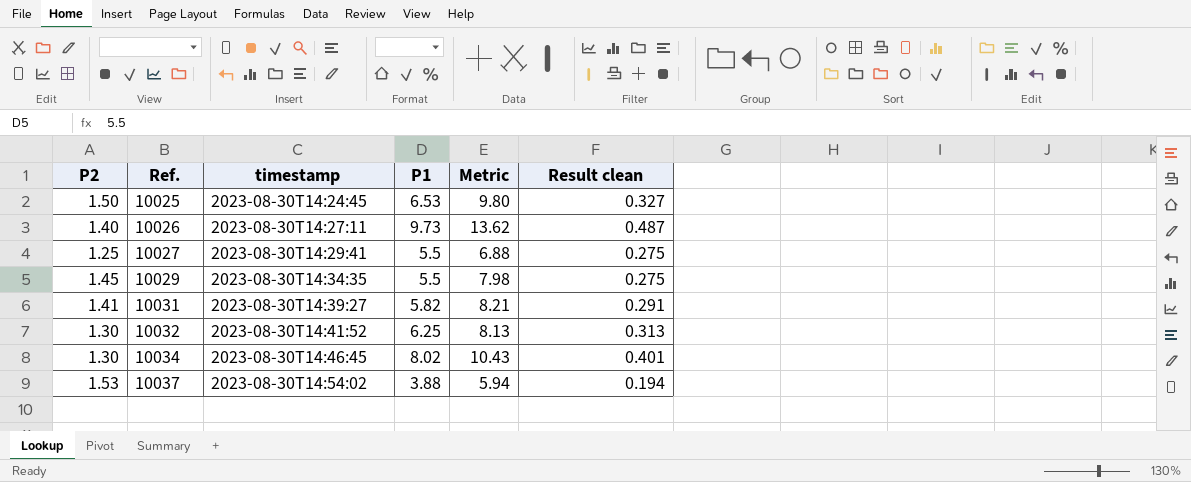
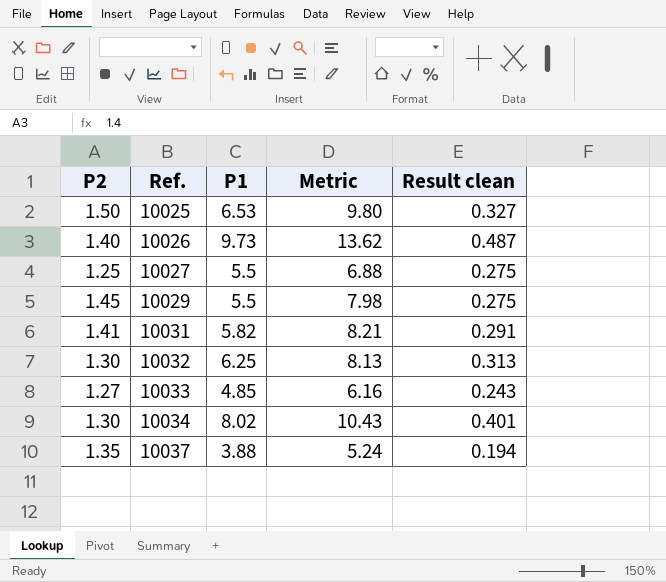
column timestamp | position: 3 -> none
row 10033: none -> 1.27 | 4.85 | 6.16 | 0.243
10037 | P2: 1.53 -> 1.35
10037 | Metric: 5.94 -> 5.24

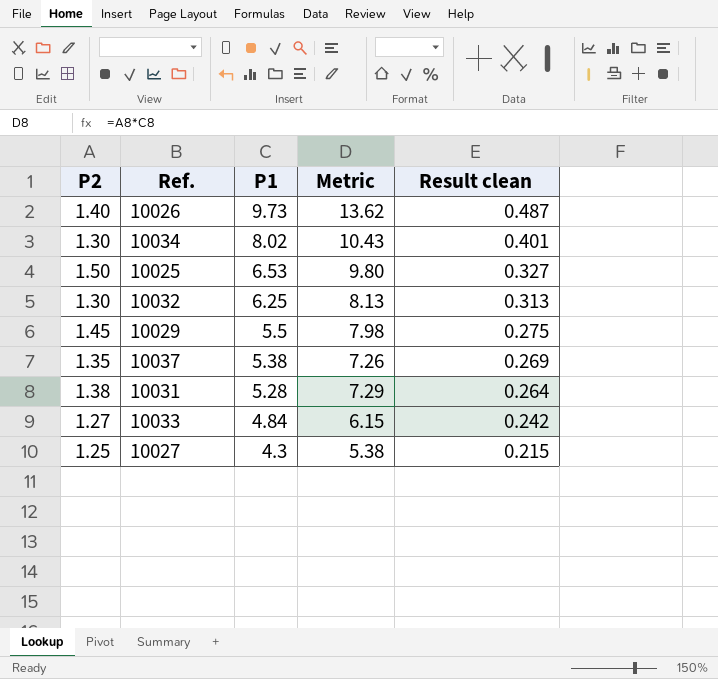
row order: Ref. ascending -> P1 descending
10037 | P1: 3.88 -> 5.38
10037 | Metric: 5.24 -> 7.26
10037 | Result clean: 0.194 -> 0.269
10031 | P2: 1.41 -> 1.38
10031 | P1: 5.82 -> 5.28
10031 | Metric: 8.21 -> 7.29
10031 | Result clean: 0.291 -> 0.264
10033 | P1: 4.85 -> 4.84
10033 | Metric: 6.16 -> 6.15
10033 | Result clean: 0.243 -> 0.242
10027 | P1: 5.5 -> 4.3
10027 | Metric: 6.88 -> 5.38
10027 | Result clean: 0.275 -> 0.215

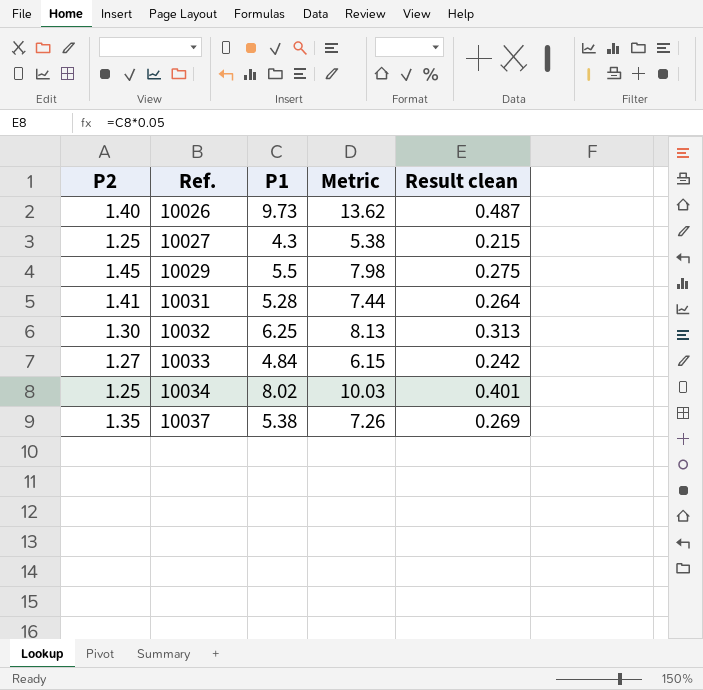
row order: P1 descending -> Ref. ascending
row 10025: 1.50 | 6.53 | 9.80 | 0.327 -> none
10031 | P2: 1.38 -> 1.41
10031 | Metric: 7.29 -> 7.44
10034 | P2: 1.30 -> 1.25
10034 | Metric: 10.43 -> 10.03

